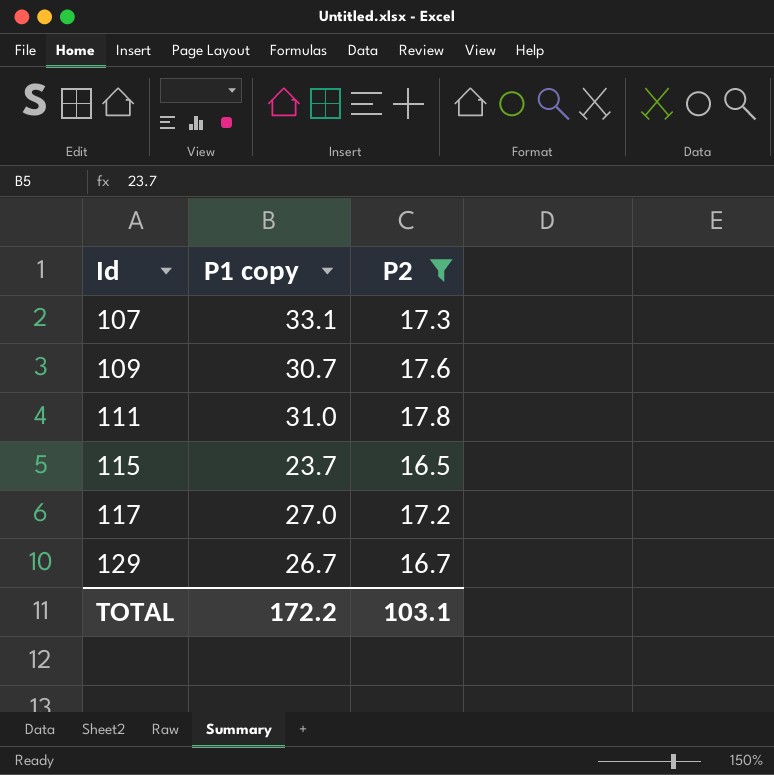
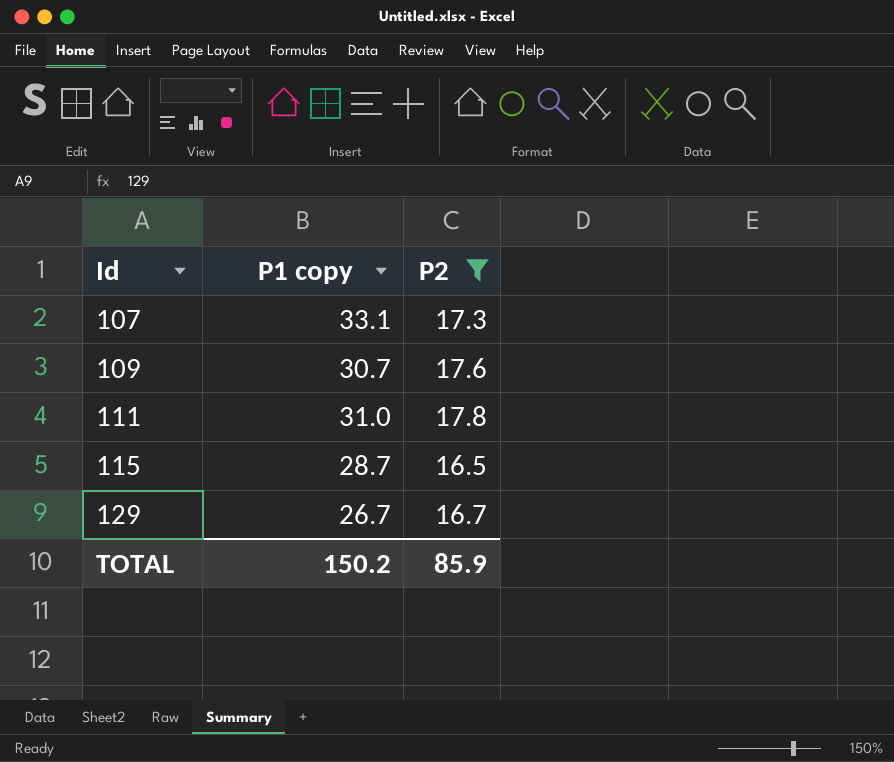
row 117: 27.0 | 17.2 -> none
115 | P1 copy: 23.7 -> 28.7
TOTAL | P1 copy: 172.2 -> 150.2
TOTAL | P2: 103.1 -> 85.9

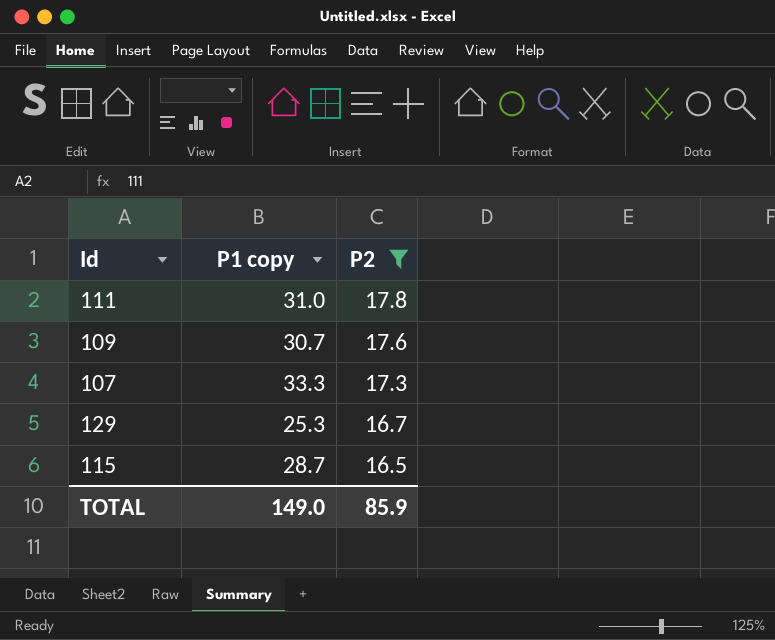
row order: Id ascending -> P2 descending
107 | P1 copy: 33.1 -> 33.3
129 | P1 copy: 26.7 -> 25.3
TOTAL | P1 copy: 150.2 -> 149.0

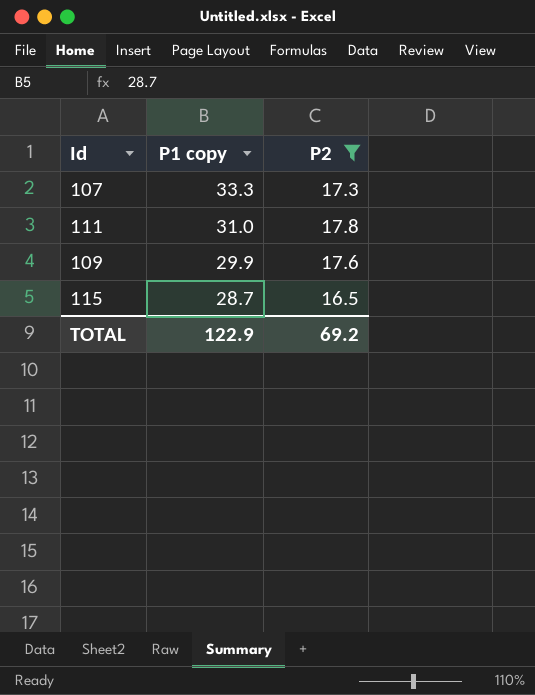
row order: P2 descending -> P1 copy descending
row 129: 25.3 | 16.7 -> none
109 | P1 copy: 30.7 -> 29.9
TOTAL | P1 copy: 149.0 -> 122.9
TOTAL | P2: 85.9 -> 69.2

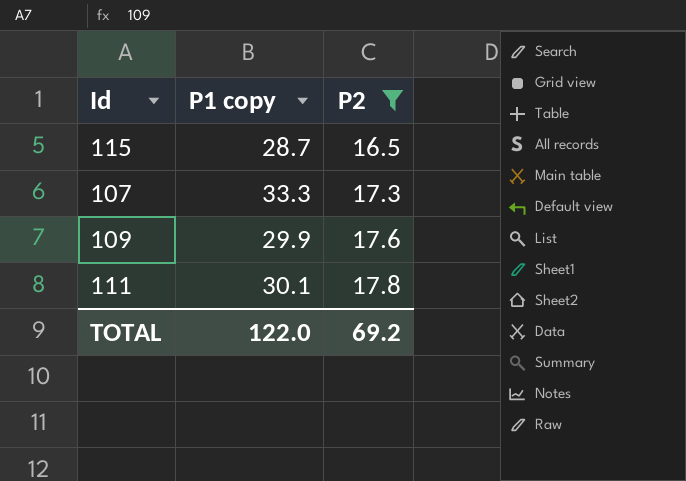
row order: P1 copy descending -> P2 ascending
111 | P1 copy: 31.0 -> 30.1
TOTAL | P1 copy: 122.9 -> 122.0

